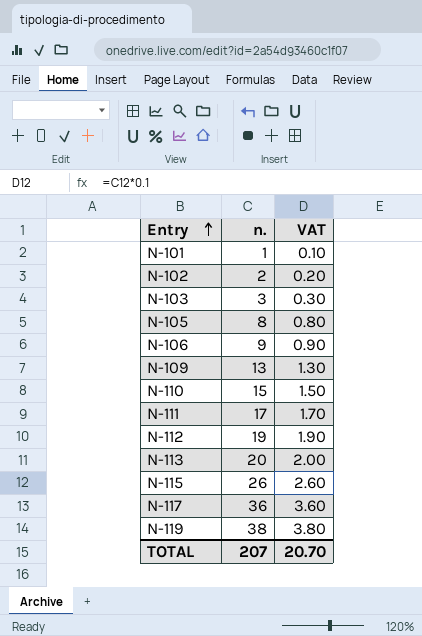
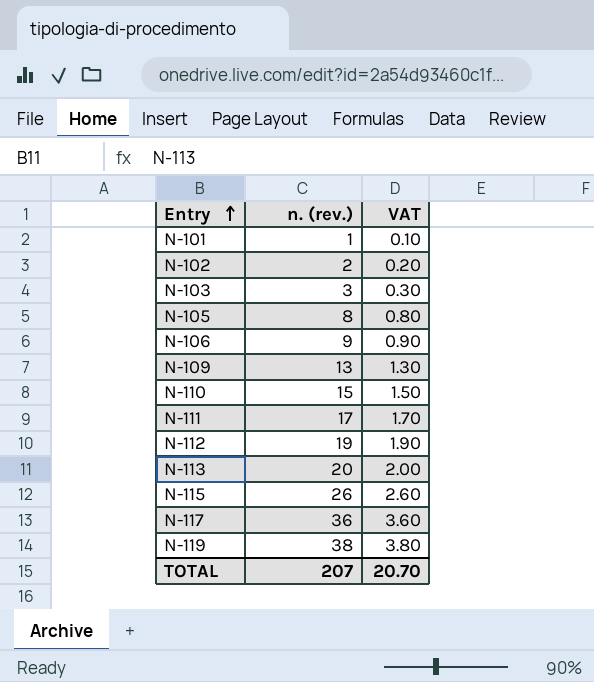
column name: n. -> n. (rev.)

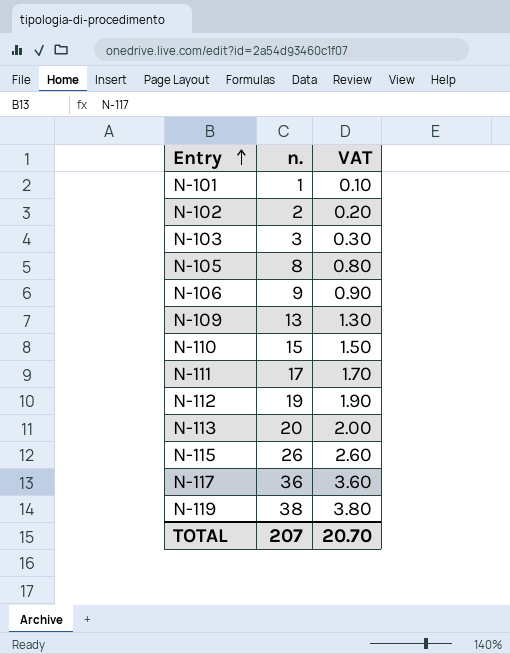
column name: n. (rev.) -> n.

